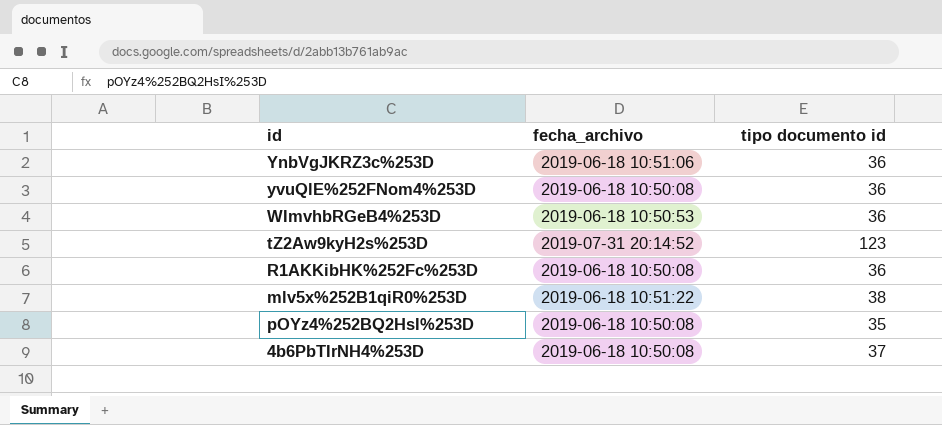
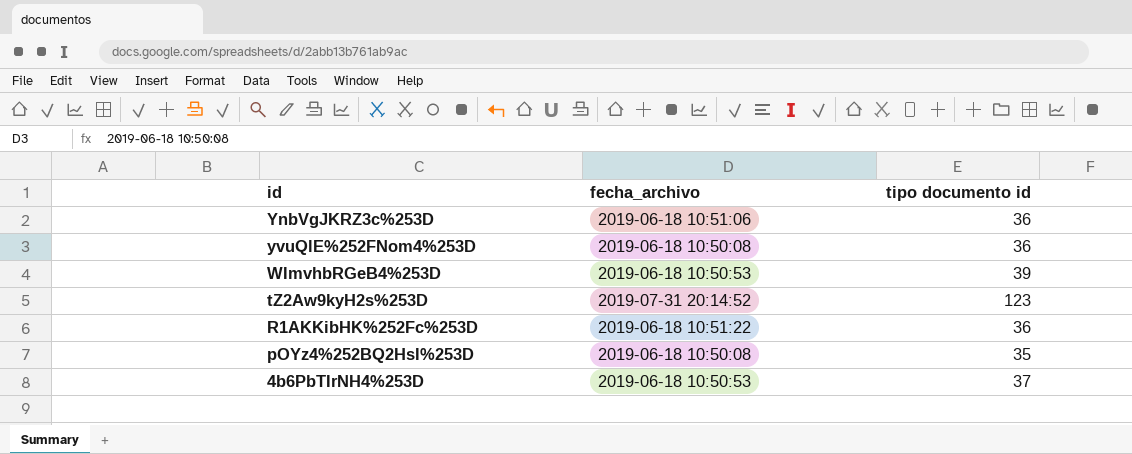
row mlv5x%252B1qiR0%253D: 2019-06-18 10:51:22 | 38 -> none
WImvhbRGeB4%253D | tipo documento id: 36 -> 39
R1AKKibHK%252Fc%253D | fecha_archivo: 2019-06-18 10:50:08 -> 2019-06-18 10:51:22
4b6PbTIrNH4%253D | fecha_archivo: 2019-06-18 10:50:08 -> 2019-06-18 10:50:53

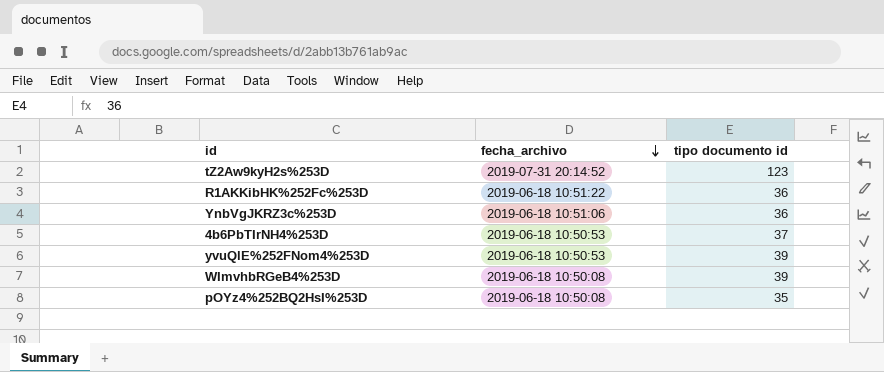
row order: none -> fecha_archivo descending
yvuQlE%252FNom4%253D | fecha_archivo: 2019-06-18 10:50:08 -> 2019-06-18 10:50:53
yvuQlE%252FNom4%253D | tipo documento id: 36 -> 39
WImvhbRGeB4%253D | fecha_archivo: 2019-06-18 10:50:53 -> 2019-06-18 10:50:08

